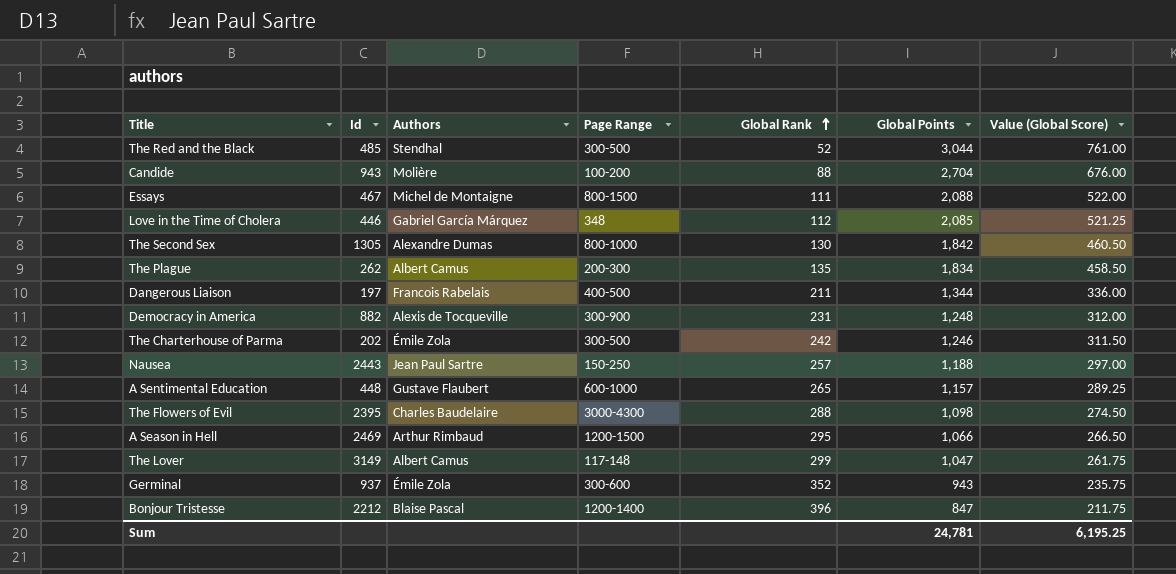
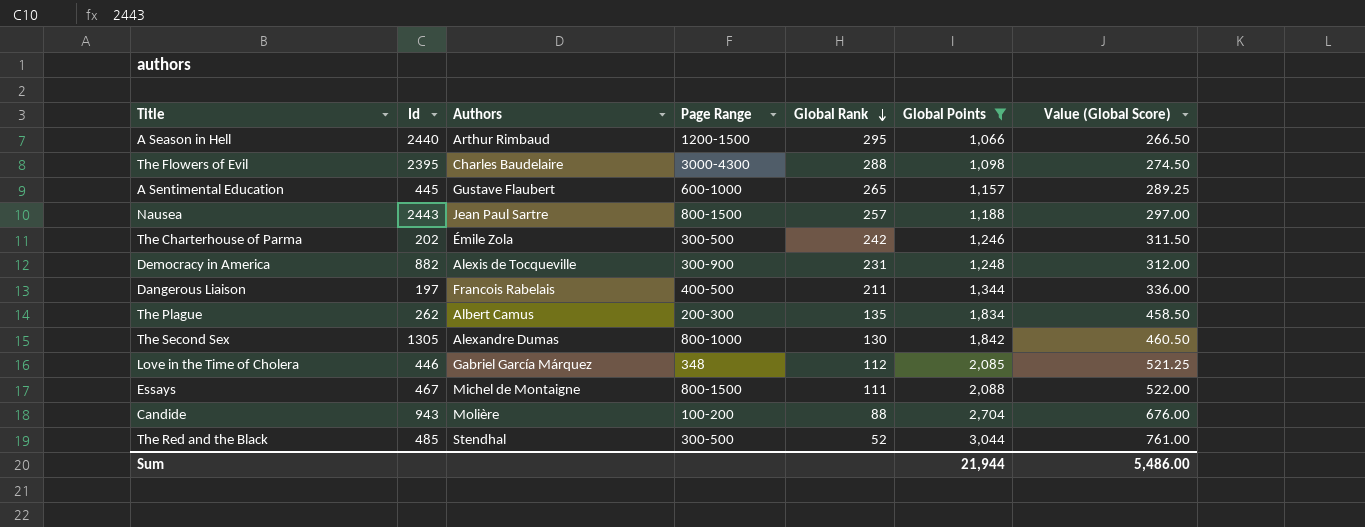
filter: none -> Global Points >= 1,066
row order: Global Rank ascending -> Global Rank descending
A Season in Hell | Id: 2469 -> 2440
A Sentimental Education | Id: 448 -> 445
Nausea | Page Range: 150-250 -> 800-1500
Sum | Global Points: 24,781 -> 21,944
Sum | Value (Global Score): 6,195.25 -> 5,486.00

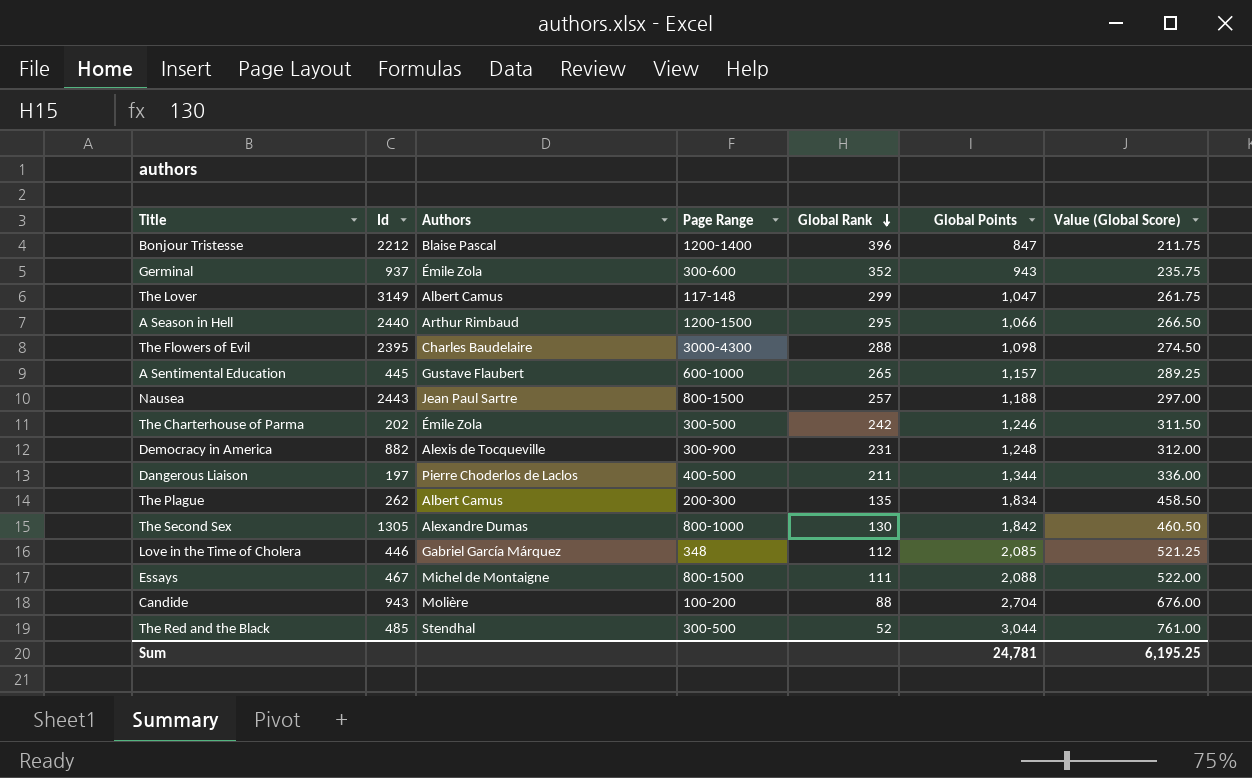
filter: Global Points >= 1,066 -> none
Dangerous Liaison | Authors: Francois Rabelais -> Pierre Choderlos de Laclos
Sum | Global Points: 21,944 -> 24,781
Sum | Value (Global Score): 5,486.00 -> 6,195.25

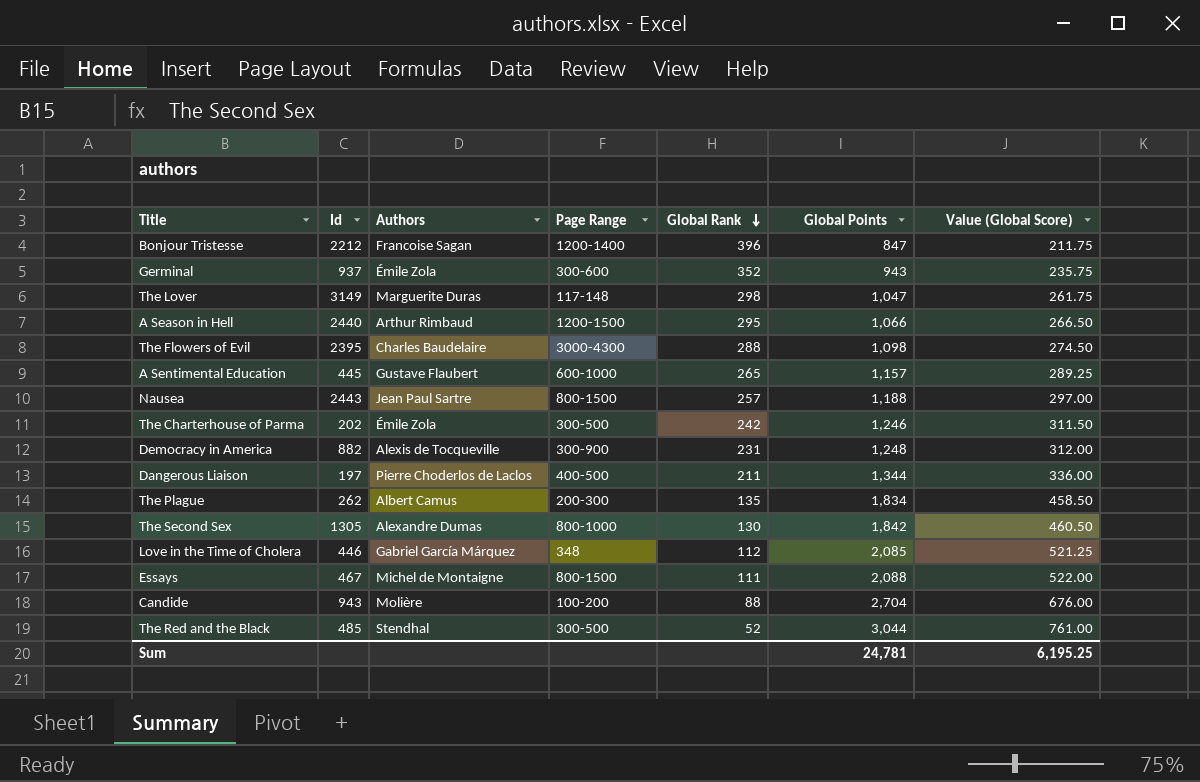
Bonjour Tristesse | Authors: Blaise Pascal -> Francoise Sagan
The Lover | Authors: Albert Camus -> Marguerite Duras
The Lover | Global Rank: 299 -> 298

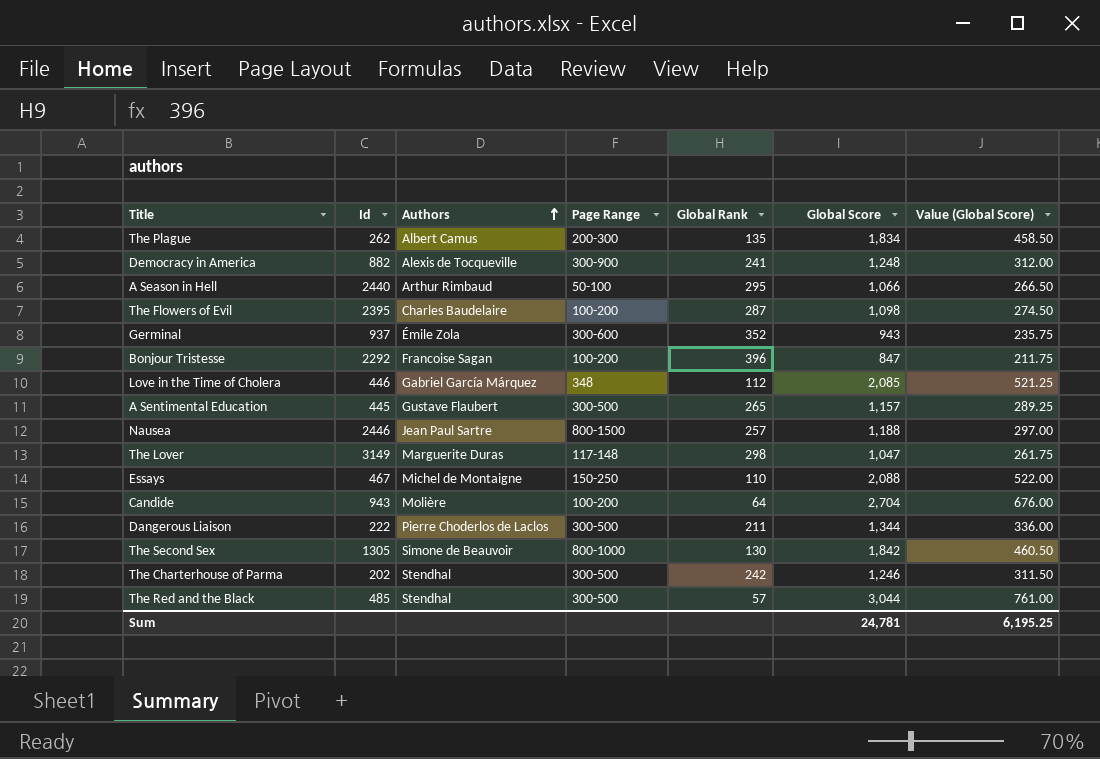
row order: Global Rank descending -> Authors ascending
column name: Global Points -> Global Score
Democracy in America | Global Rank: 231 -> 241
A Season in Hell | Page Range: 1200-1500 -> 50-100
The Flowers of Evil | Page Range: 3000-4300 -> 100-200
The Flowers of Evil | Global Rank: 288 -> 287
Bonjour Tristesse | Id: 2212 -> 2292
Bonjour Tristesse | Page Range: 1200-1400 -> 100-200
A Sentimental Education | Page Range: 600-1000 -> 300-500
Nausea | Id: 2443 -> 2446
Essays | Page Range: 800-1500 -> 150-250
Essays | Global Rank: 111 -> 110
Candide | Global Rank: 88 -> 64
Dangerous Liaison | Id: 197 -> 222
Dangerous Liaison | Page Range: 400-500 -> 300-500
The Second Sex | Authors: Alexandre Dumas -> Simone de Beauvoir
The Charterhouse of Parma | Authors: Émile Zola -> Stendhal
The Red and the Black | Global Rank: 52 -> 57

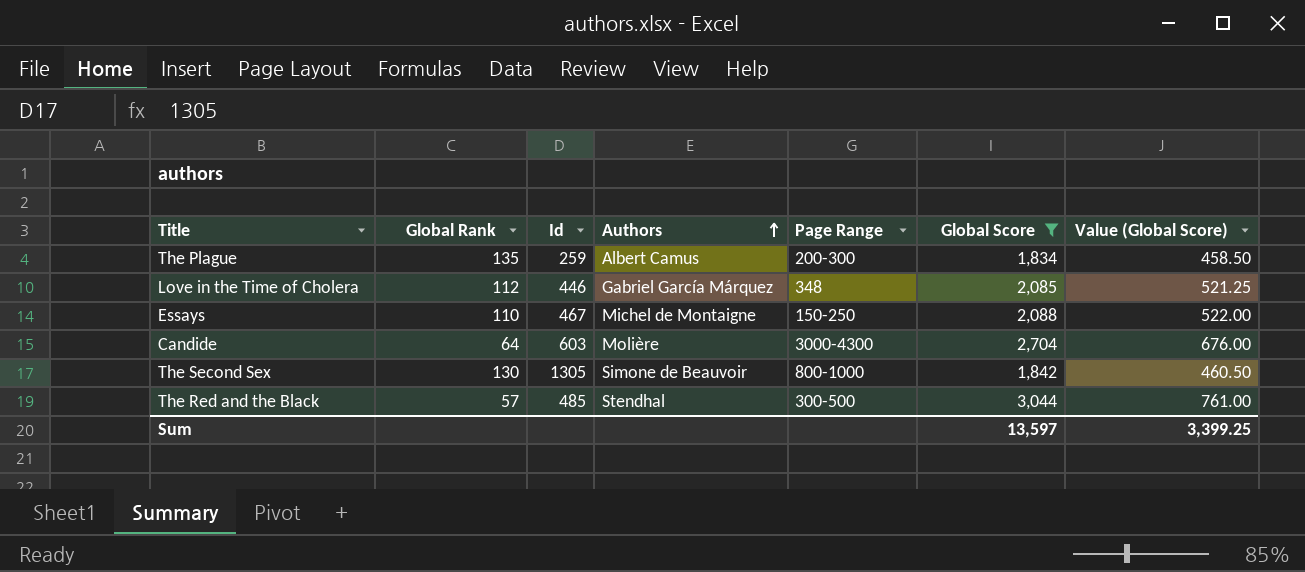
filter: none -> Global Score >= 1,834
column Global Rank | position: 5 -> 2
The Plague | Id: 262 -> 259
Candide | Id: 943 -> 603
Candide | Page Range: 100-200 -> 3000-4300
Sum | Global Score: 24,781 -> 13,597
Sum | Value (Global Score): 6,195.25 -> 3,399.25

